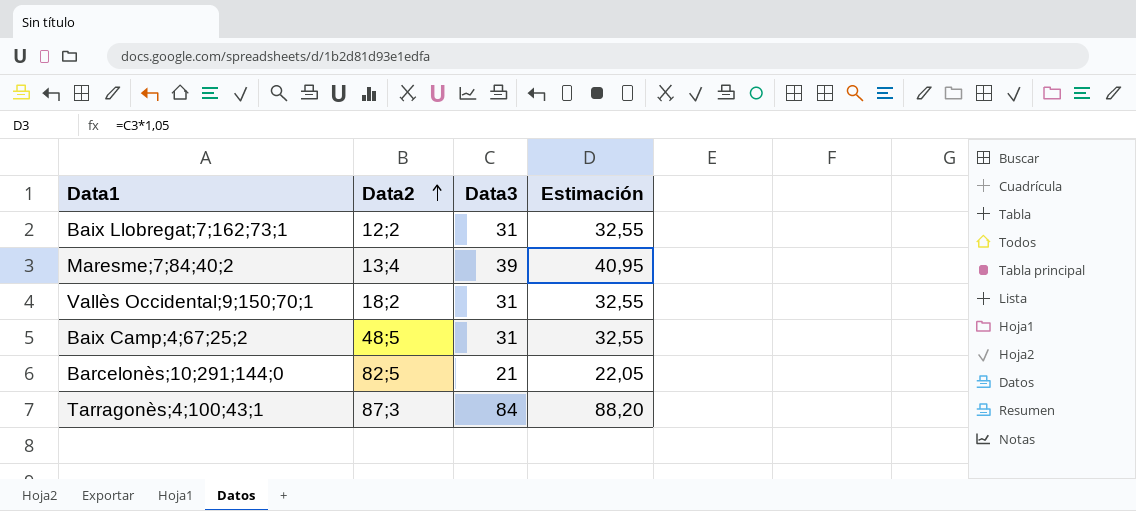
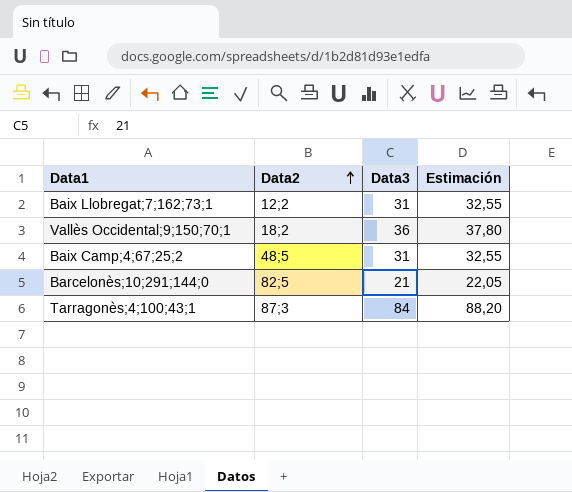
row Maresme;7;84;40;2: 13;4 | 39 | 40,95 -> none
Vallès Occidental;9;150;70;1 | Data3: 31 -> 36
Vallès Occidental;9;150;70;1 | Estimación: 32,55 -> 37,80

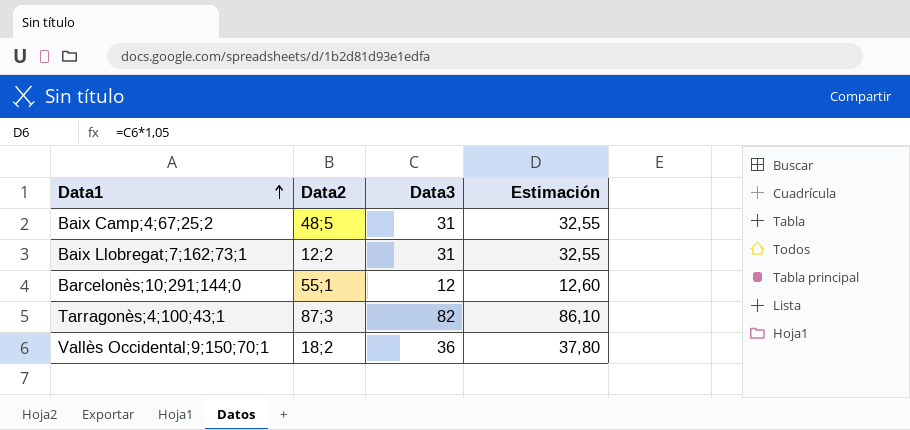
row order: Data2 ascending -> Data1 ascending
Barcelonès;10;291;144;0 | Data2: 82;5 -> 55;1
Barcelonès;10;291;144;0 | Data3: 21 -> 12
Barcelonès;10;291;144;0 | Estimación: 22,05 -> 12,60
Tarragonès;4;100;43;1 | Data3: 84 -> 82
Tarragonès;4;100;43;1 | Estimación: 88,20 -> 86,10

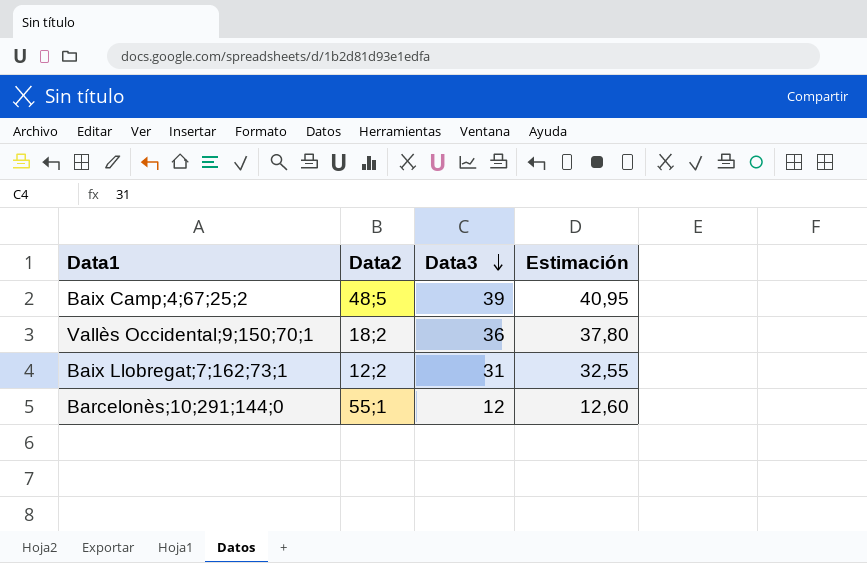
row order: Data1 ascending -> Data3 descending
row Tarragonès;4;100;43;1: 87;3 | 82 | 86,10 -> none
Baix Camp;4;67;25;2 | Data3: 31 -> 39
Baix Camp;4;67;25;2 | Estimación: 32,55 -> 40,95

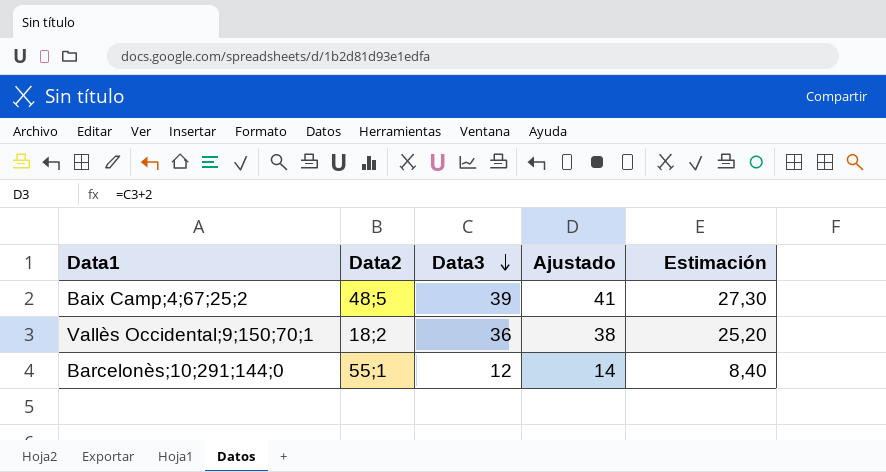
column Ajustado | formula: none -> [Data3] + 2
column Estimación | formula: [Data3] * 1,05 -> [Data3] * 0,7
row Baix Llobregat;7;162;73;1: 12;2 | 31 | 32,55 -> none

